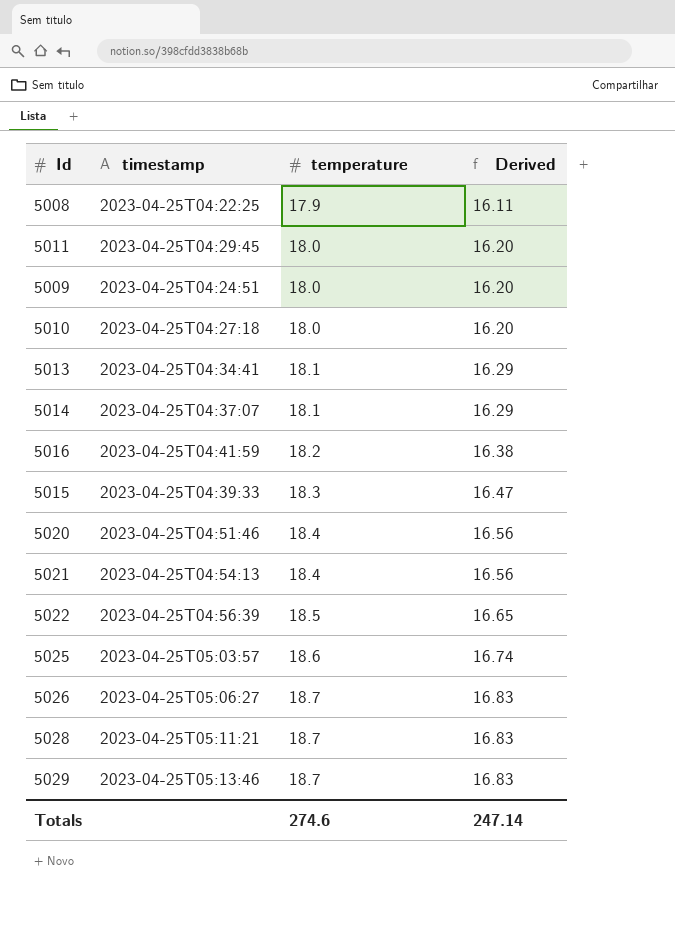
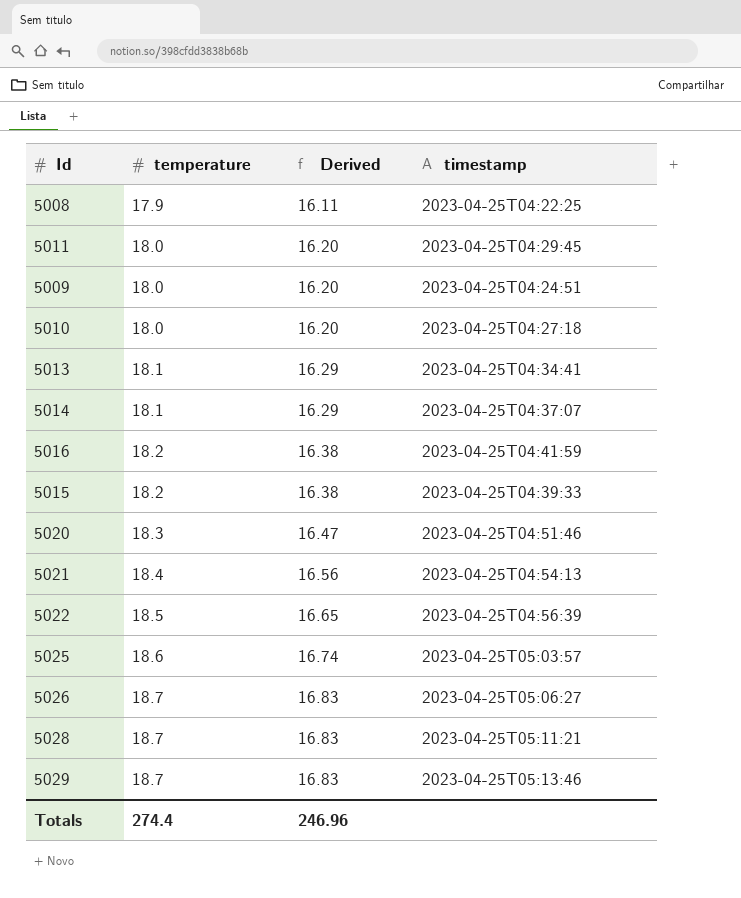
column timestamp | position: 2 -> 4
5015 | temperature: 18.3 -> 18.2
5015 | Derived: 16.47 -> 16.38
5020 | temperature: 18.4 -> 18.3
5020 | Derived: 16.56 -> 16.47
Totals | temperature: 274.6 -> 274.4
Totals | Derived: 247.14 -> 246.96

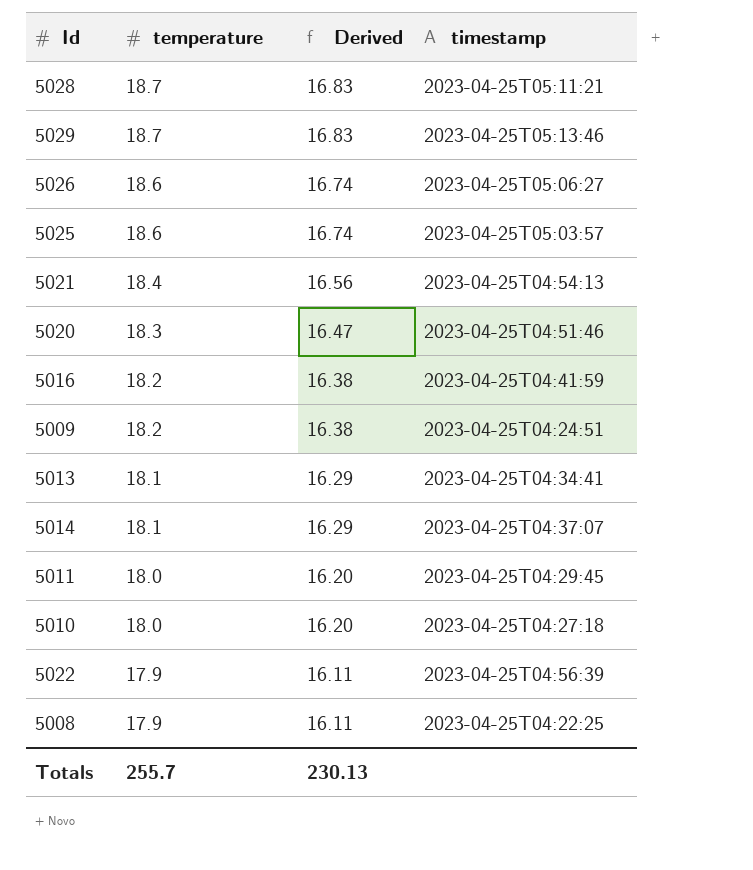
row order: temperature ascending -> temperature descending
row 5015: 18.2 | 16.38 | 2023-04-25T04:39:33 -> none
5026 | temperature: 18.7 -> 18.6
5026 | Derived: 16.83 -> 16.74
5009 | temperature: 18.0 -> 18.2
5009 | Derived: 16.20 -> 16.38
5022 | temperature: 18.5 -> 17.9
5022 | Derived: 16.65 -> 16.11
Totals | temperature: 274.4 -> 255.7
Totals | Derived: 246.96 -> 230.13

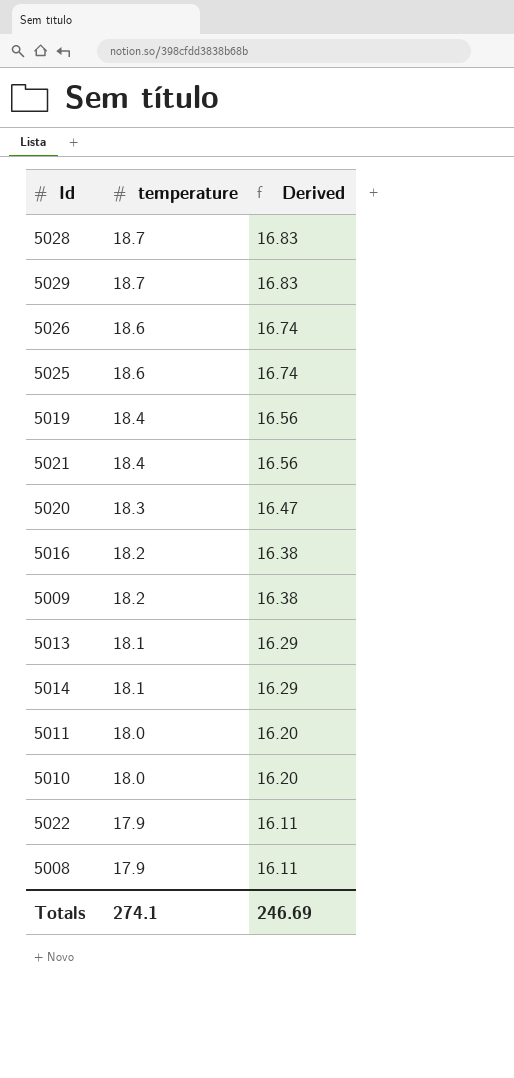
column timestamp | position: 4 -> none
row 5019: none -> 18.4 | 16.56
Totals | temperature: 255.7 -> 274.1
Totals | Derived: 230.13 -> 246.69

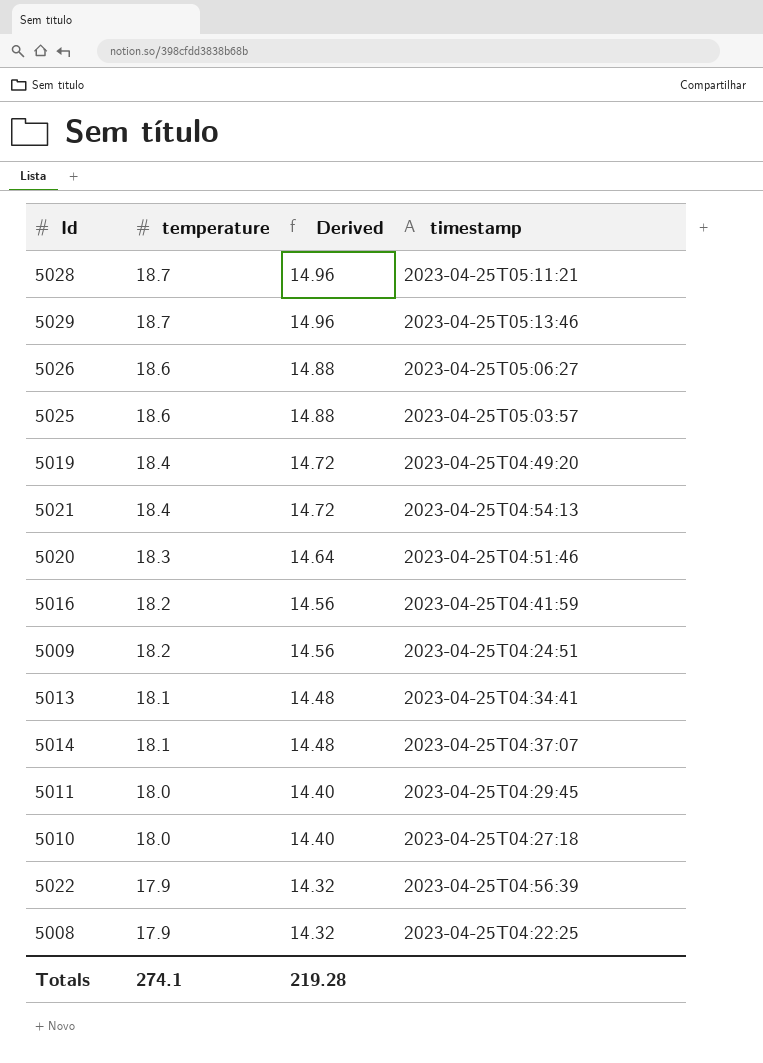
column Derived | formula: [temperature] * 0.9 -> [temperature] * 0.8
column timestamp | position: none -> 4
Totals | Derived: 246.69 -> 219.28

